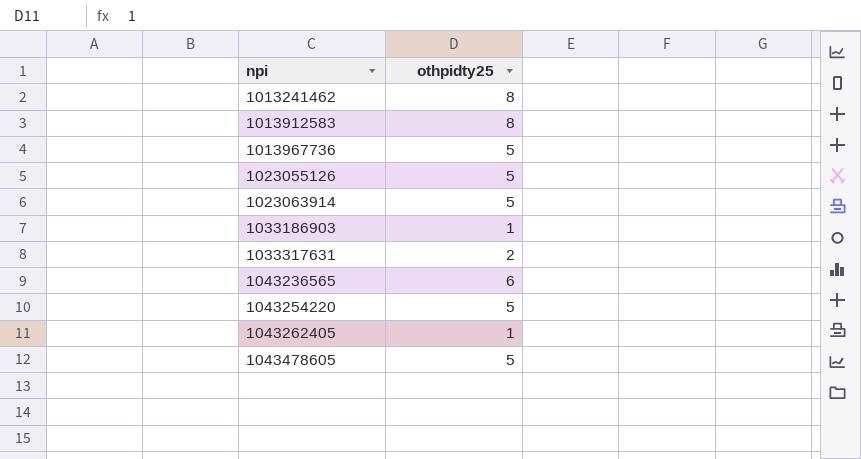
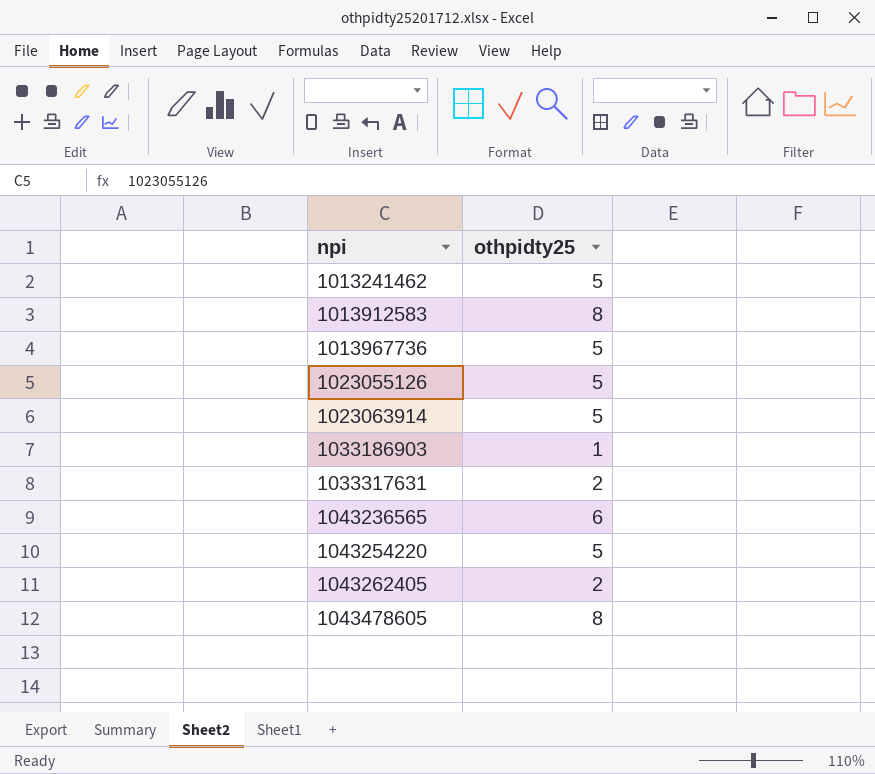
1013241462 | othpidty25: 8 -> 5
1043262405 | othpidty25: 1 -> 2
1043478605 | othpidty25: 5 -> 8

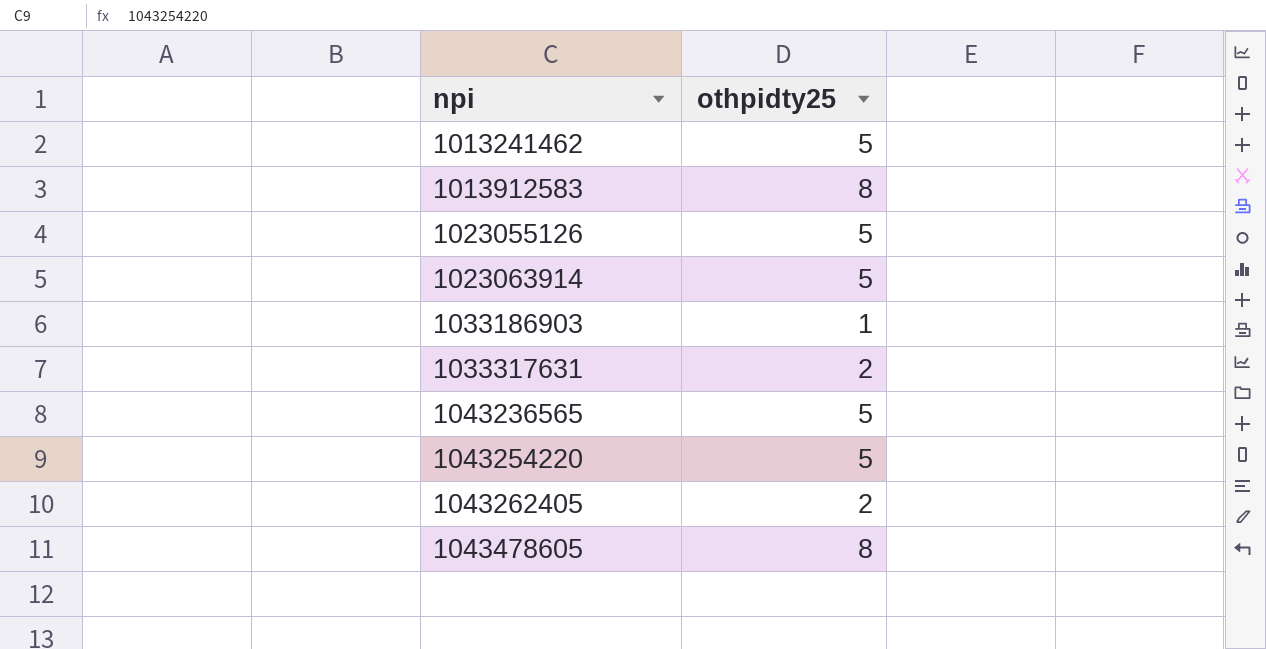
row 1013967736: 5 -> none
1043236565 | othpidty25: 6 -> 5

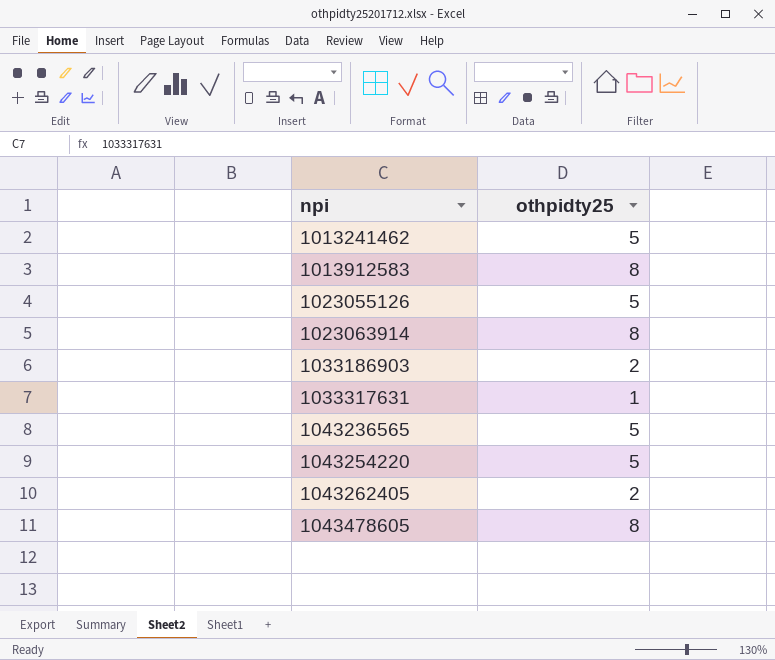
1023063914 | othpidty25: 5 -> 8
1033186903 | othpidty25: 1 -> 2
1033317631 | othpidty25: 2 -> 1

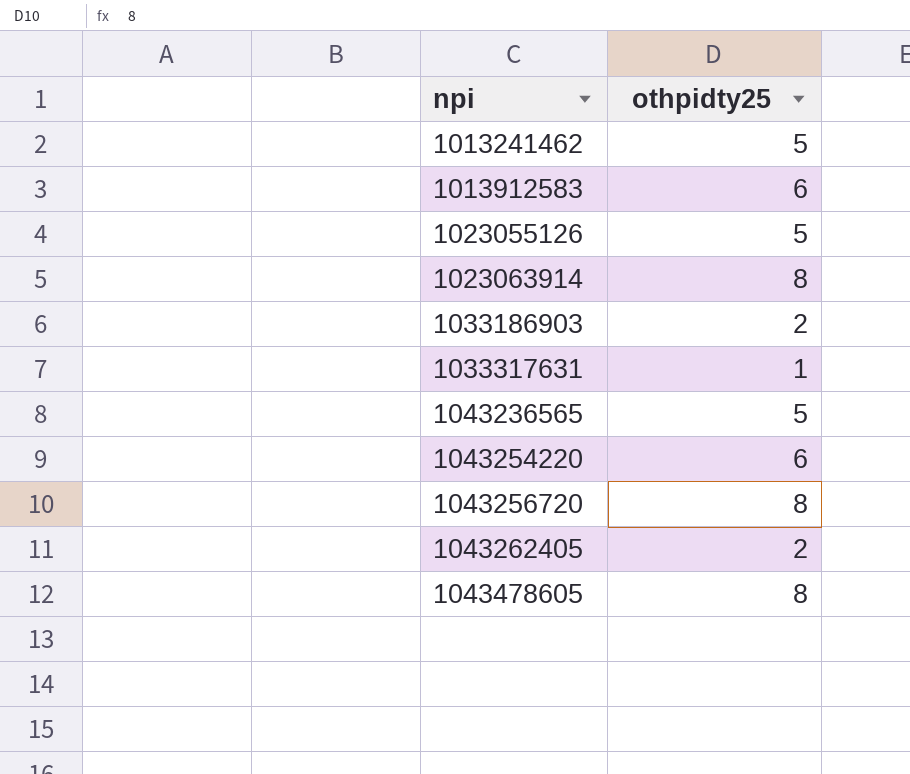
1013912583 | othpidty25: 8 -> 6
1043254220 | othpidty25: 5 -> 6
row 1043256720: none -> 8

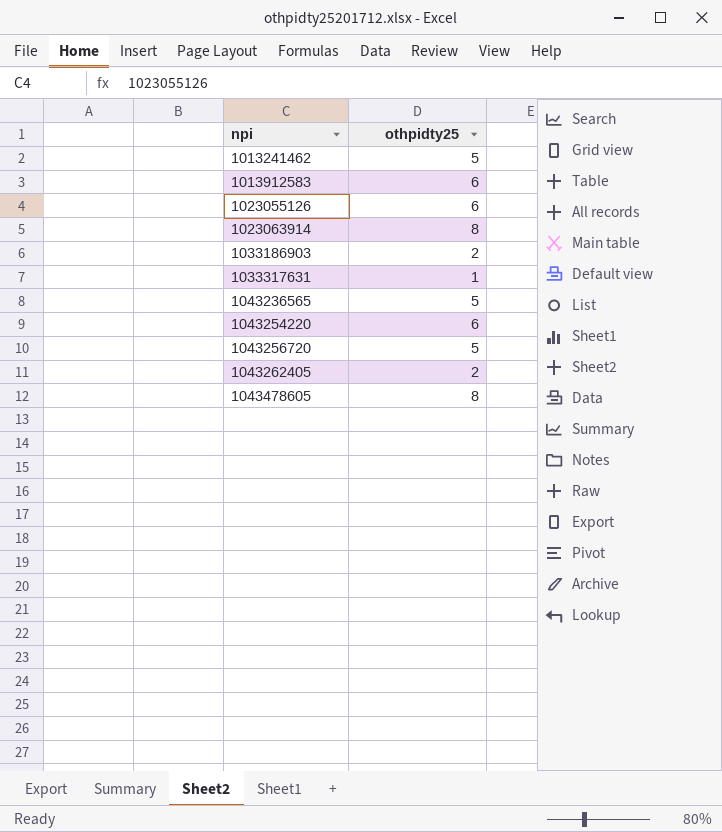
1023055126 | othpidty25: 5 -> 6
1043256720 | othpidty25: 8 -> 5

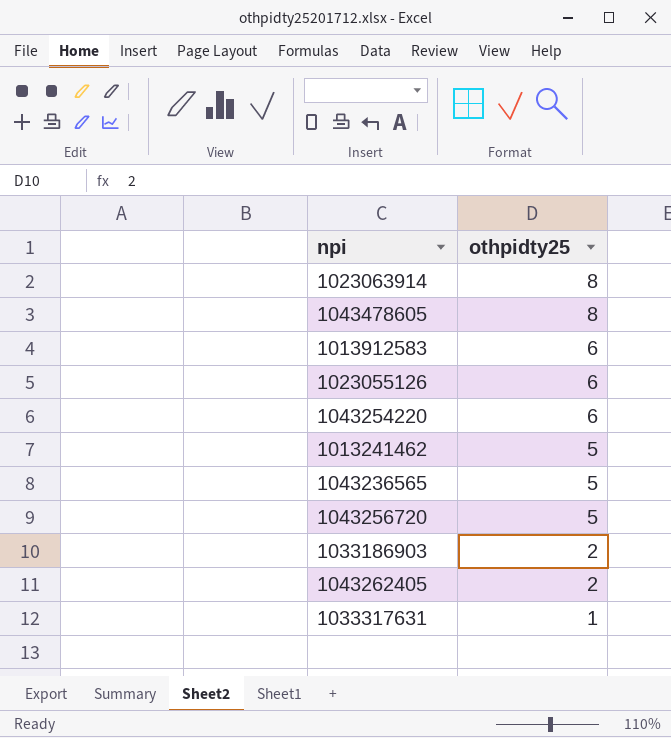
row order: npi ascending -> othpidty25 descending

